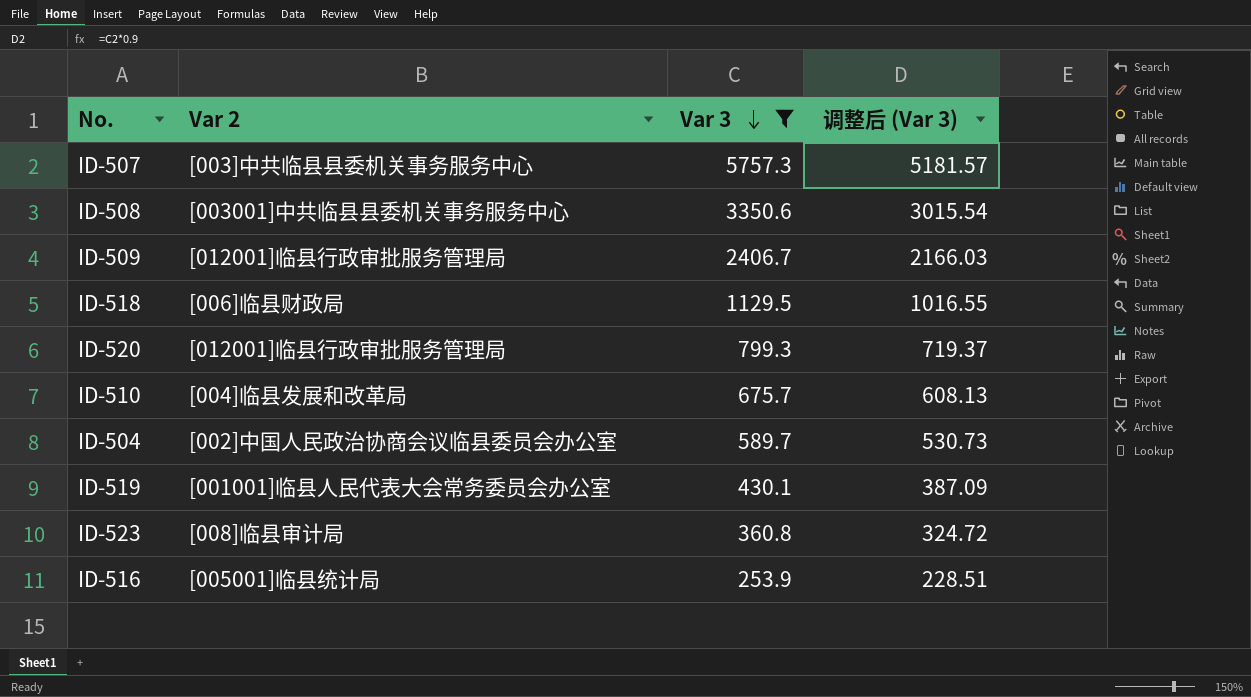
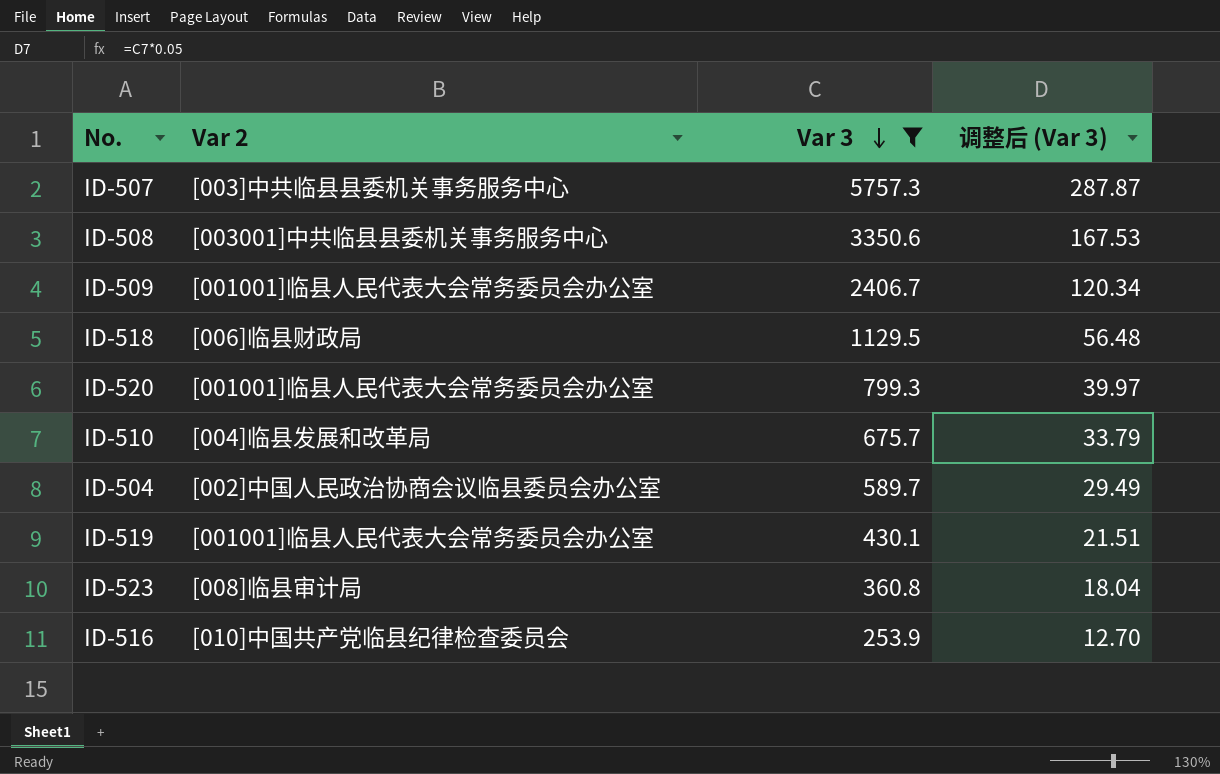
column 调整后 (Var 3) | formula: [Var 3] * 0.9 -> [Var 3] * 0.05
ID-509 | Var 2: [012001]临县行政审批服务管理局 -> [001001]临县人民代表大会常务委员会办公室
ID-520 | Var 2: [012001]临县行政审批服务管理局 -> [001001]临县人民代表大会常务委员会办公室
ID-516 | Var 2: [005001]临县统计局 -> [010]中国共产党临县纪律检查委员会

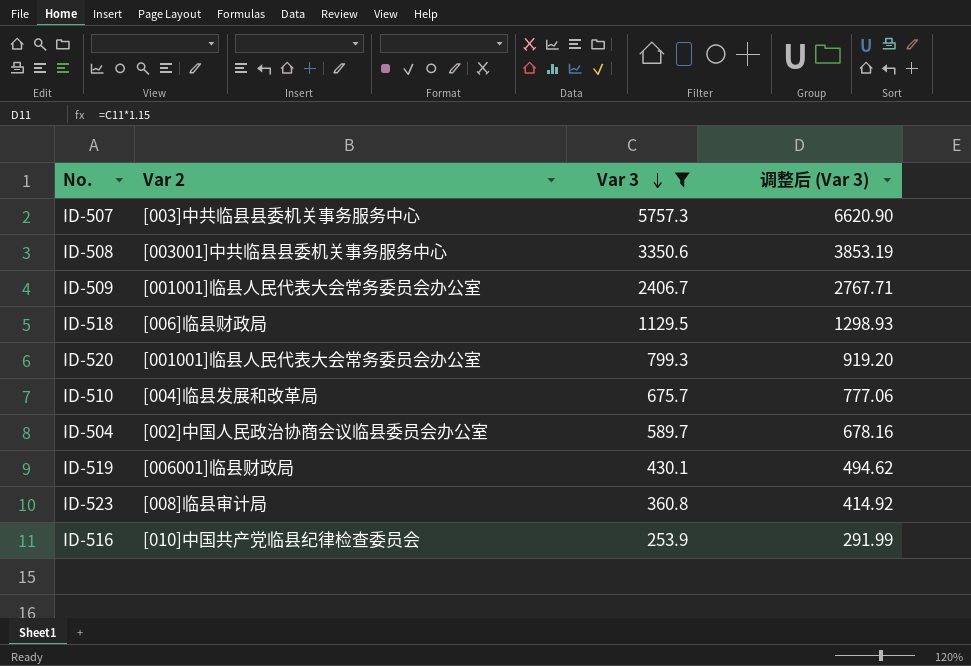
column 调整后 (Var 3) | formula: [Var 3] * 0.05 -> [Var 3] * 1.15
ID-519 | Var 2: [001001]临县人民代表大会常务委员会办公室 -> [006001]临县财政局

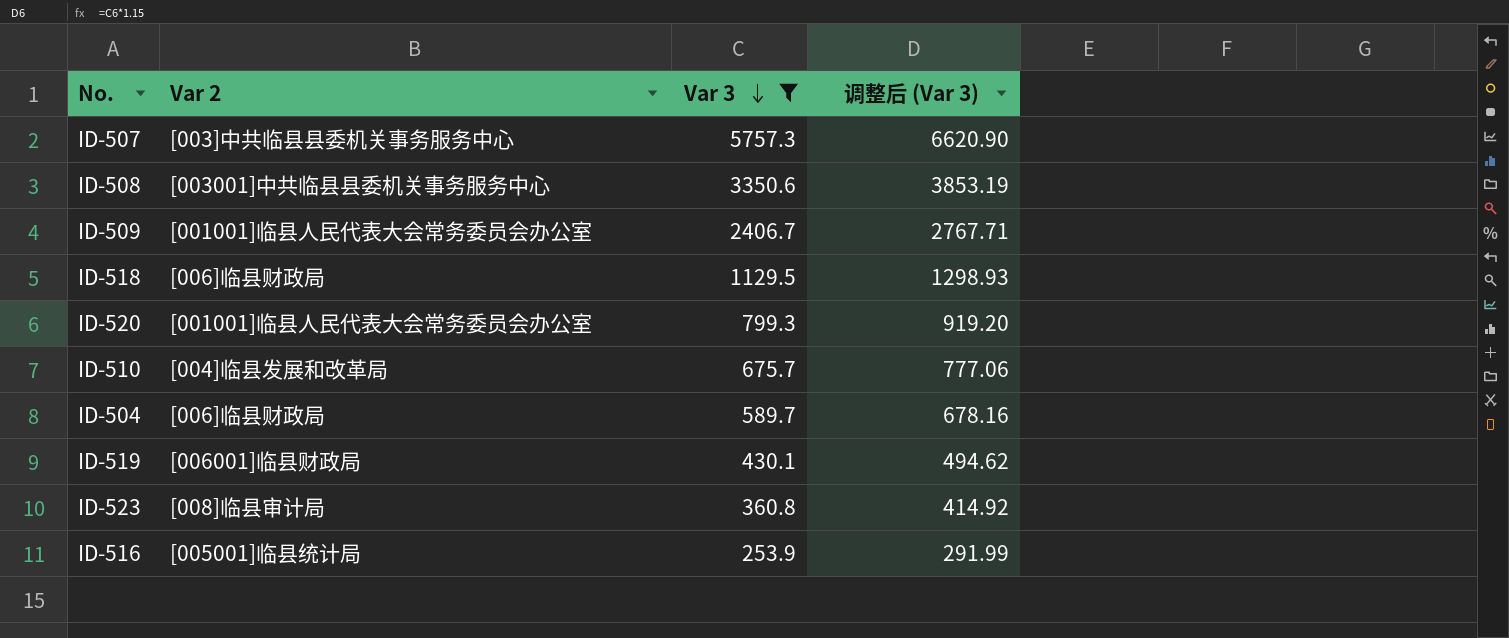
ID-504 | Var 2: [002]中国人民政治协商会议临县委员会办公室 -> [006]临县财政局
ID-516 | Var 2: [010]中国共产党临县纪律检查委员会 -> [005001]临县统计局

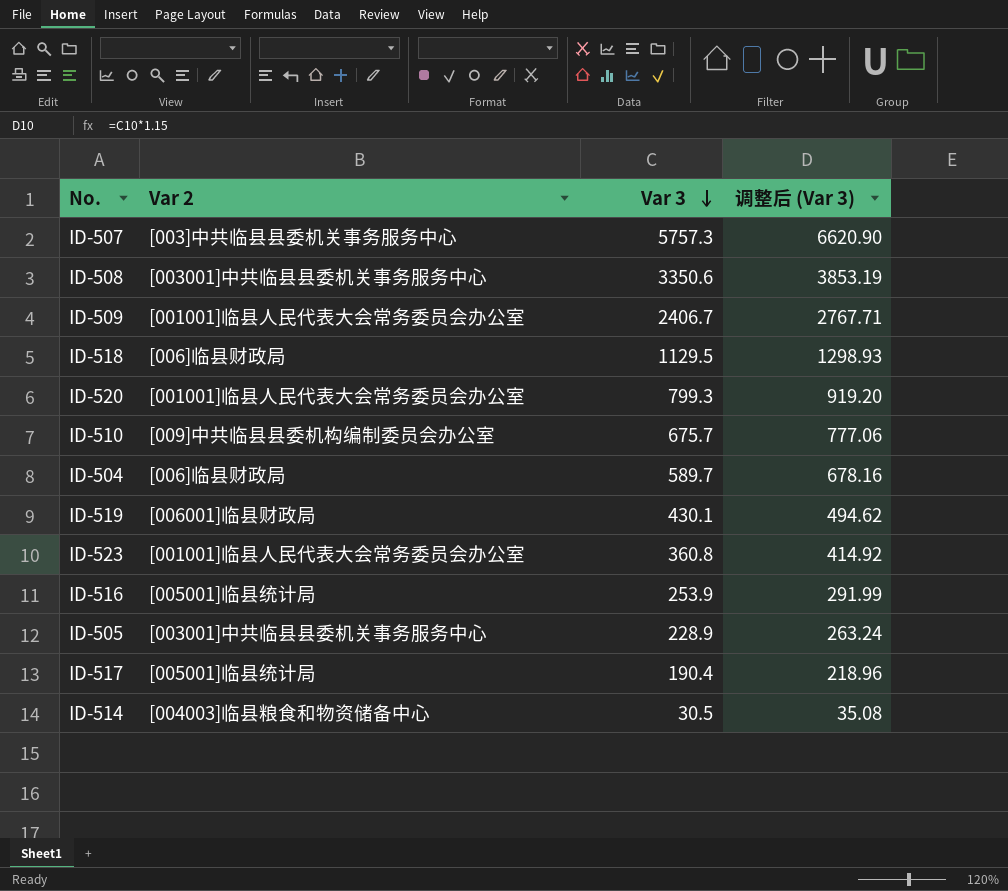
filter: Var 3 >= 253.9 -> none
ID-510 | Var 2: [004]临县发展和改革局 -> [009]中共临县县委机构编制委员会办公室
ID-523 | Var 2: [008]临县审计局 -> [001001]临县人民代表大会常务委员会办公室

